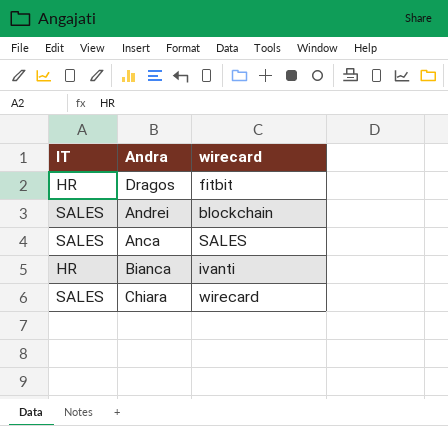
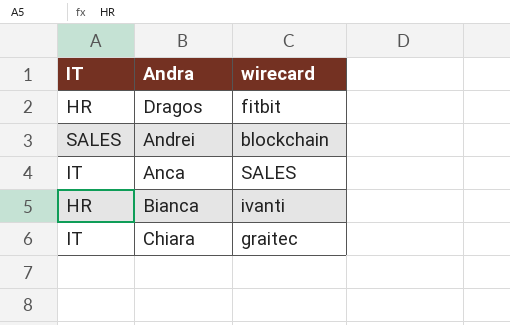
Anca | IT: SALES -> IT
Chiara | IT: SALES -> IT
Chiara | wirecard: wirecard -> graitec

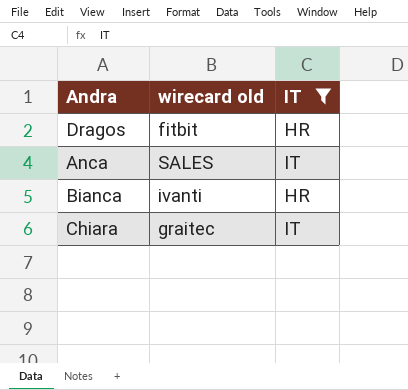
filter: none -> IT != SALES
column name: wirecard -> wirecard old
column IT | position: 1 -> 3

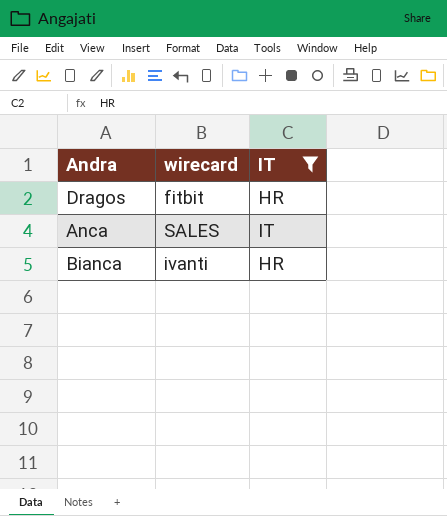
column name: wirecard old -> wirecard
row Chiara: graitec | IT -> none

